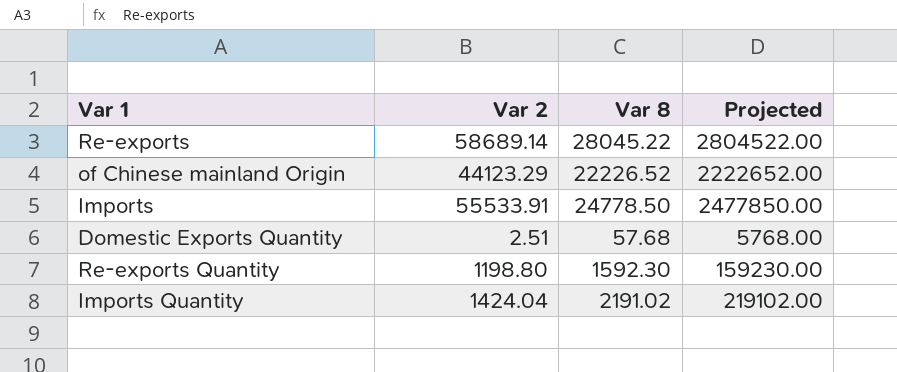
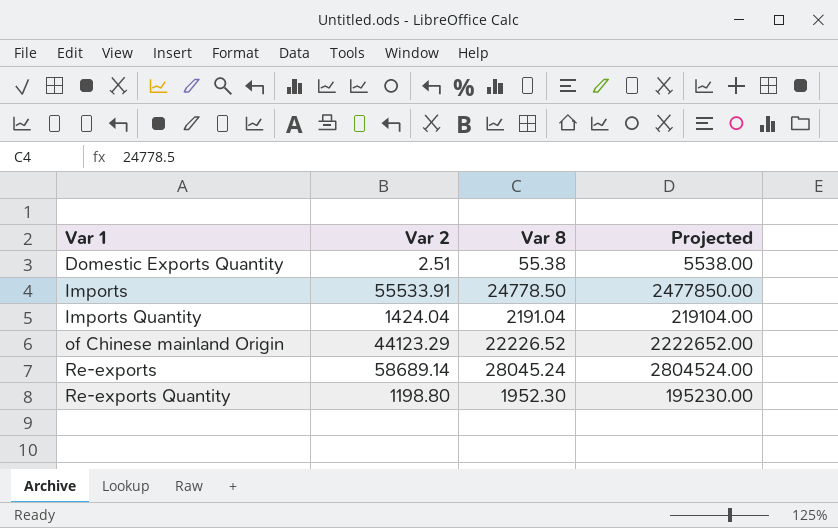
row order: none -> Var 1 ascending
Domestic Exports Quantity | Var 8: 57.68 -> 55.38
Domestic Exports Quantity | Projected: 5768.00 -> 5538.00
Imports Quantity | Var 8: 2191.02 -> 2191.04
Imports Quantity | Projected: 219102.00 -> 219104.00
Re-exports | Var 8: 28045.22 -> 28045.24
Re-exports | Projected: 2804522.00 -> 2804524.00
Re-exports Quantity | Var 8: 1592.30 -> 1952.30
Re-exports Quantity | Projected: 159230.00 -> 195230.00

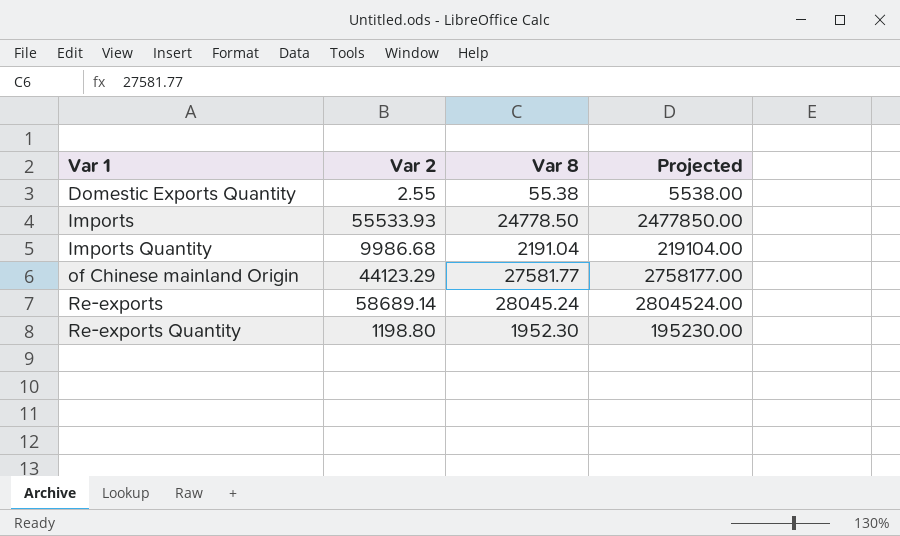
Domestic Exports Quantity | Var 2: 2.51 -> 2.55
Imports | Var 2: 55533.91 -> 55533.93
Imports Quantity | Var 2: 1424.04 -> 9986.68
of Chinese mainland Origin | Var 8: 22226.52 -> 27581.77
of Chinese mainland Origin | Projected: 2222652.00 -> 2758177.00

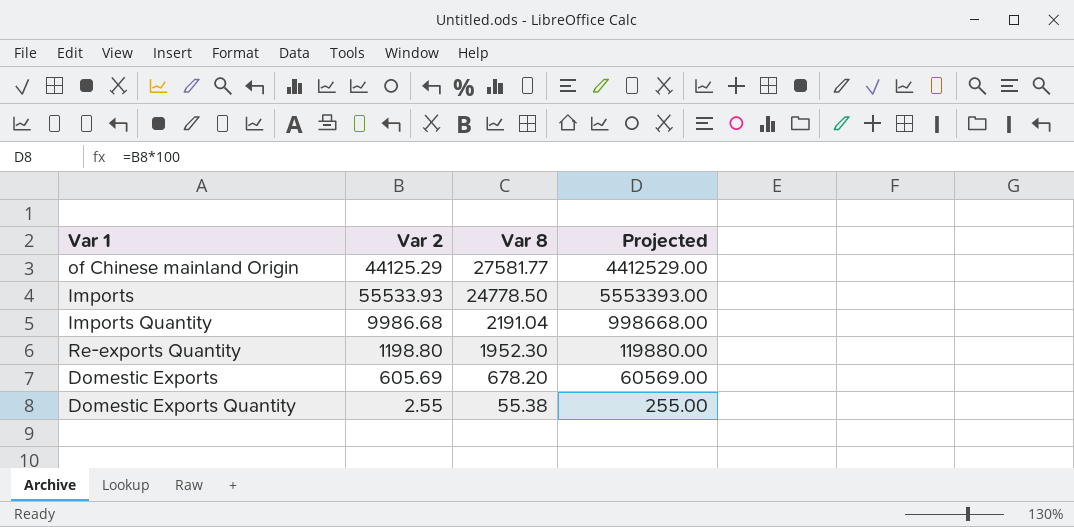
row order: Var 1 ascending -> Var 8 descending
column Projected | formula: [Var 8] * 100 -> [Var 2] * 100
row Re-exports: 58689.14 | 28045.24 | 2804524.00 -> none
of Chinese mainland Origin | Var 2: 44123.29 -> 44125.29
row Domestic Exports: none -> 605.69 | 678.20 | 60569.00

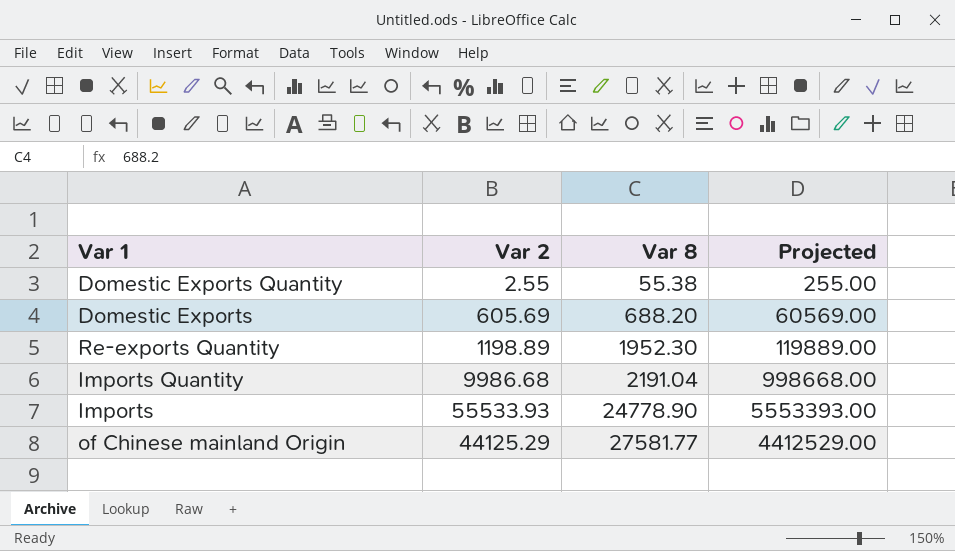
row order: Var 8 descending -> Var 8 ascending
Domestic Exports | Var 8: 678.20 -> 688.20
Re-exports Quantity | Var 2: 1198.80 -> 1198.89
Re-exports Quantity | Projected: 119880.00 -> 119889.00
Imports | Var 8: 24778.50 -> 24778.90

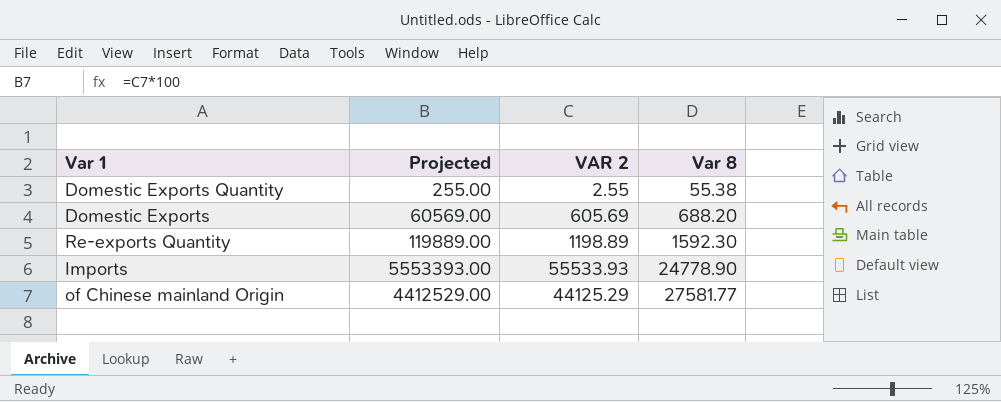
column Projected | position: 4 -> 2
column name: Var 2 -> VAR 2
row Imports Quantity: 9986.68 | 2191.04 | 998668.00 -> none
Re-exports Quantity | Var 8: 1952.30 -> 1592.30

